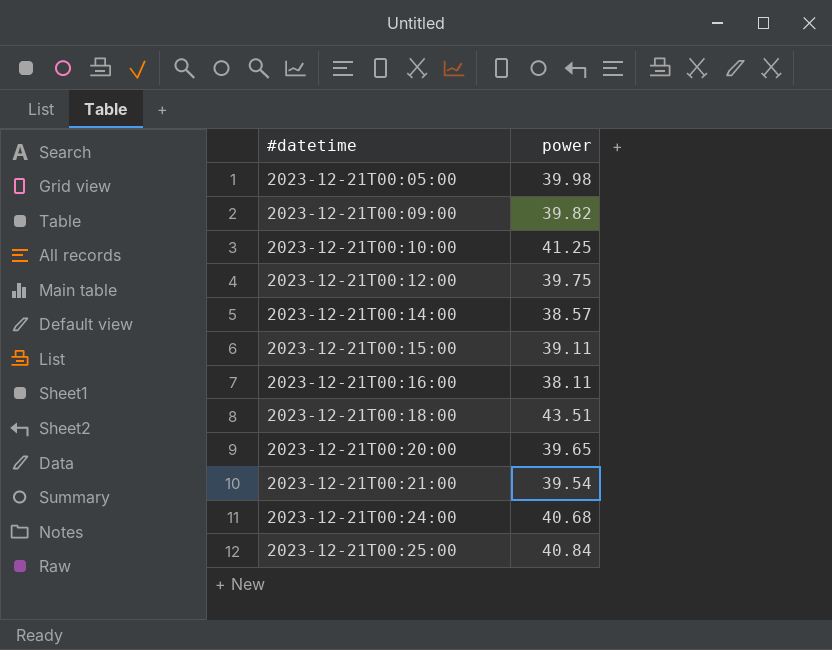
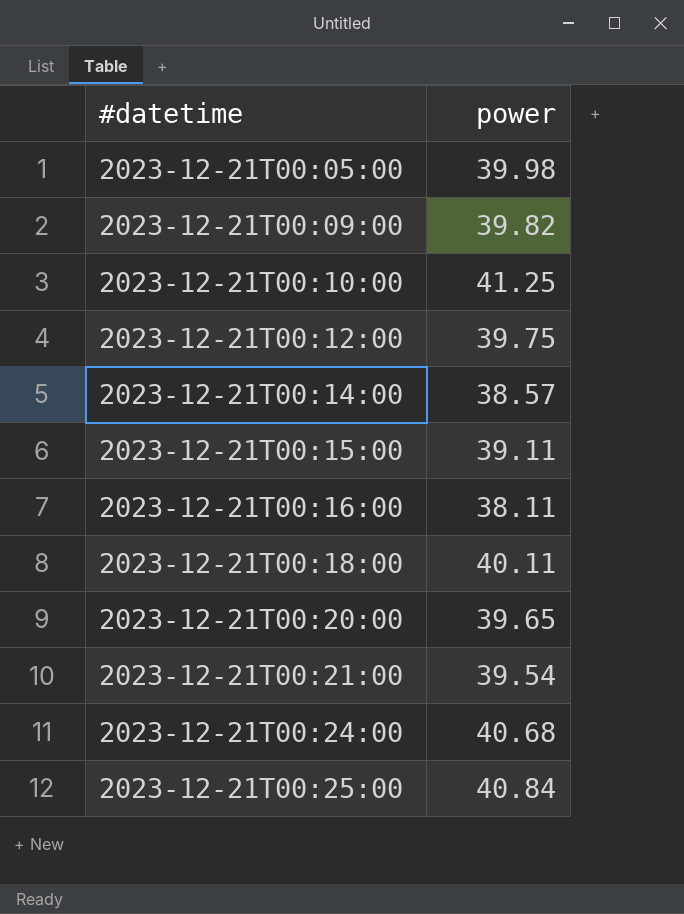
2023-12-21T00:18:00 | power: 43.51 -> 40.11

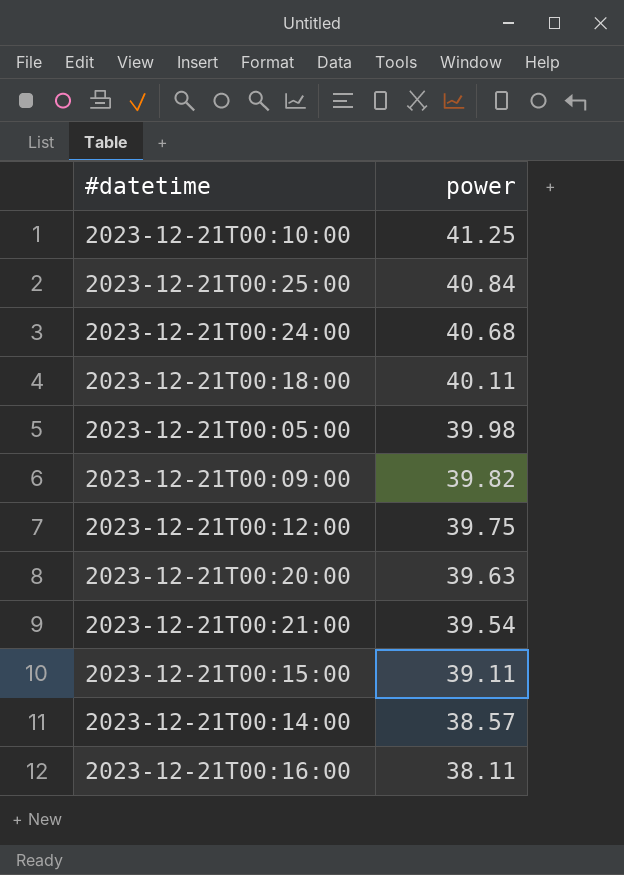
row order: #datetime ascending -> power descending
2023-12-21T00:20:00 | power: 39.65 -> 39.63

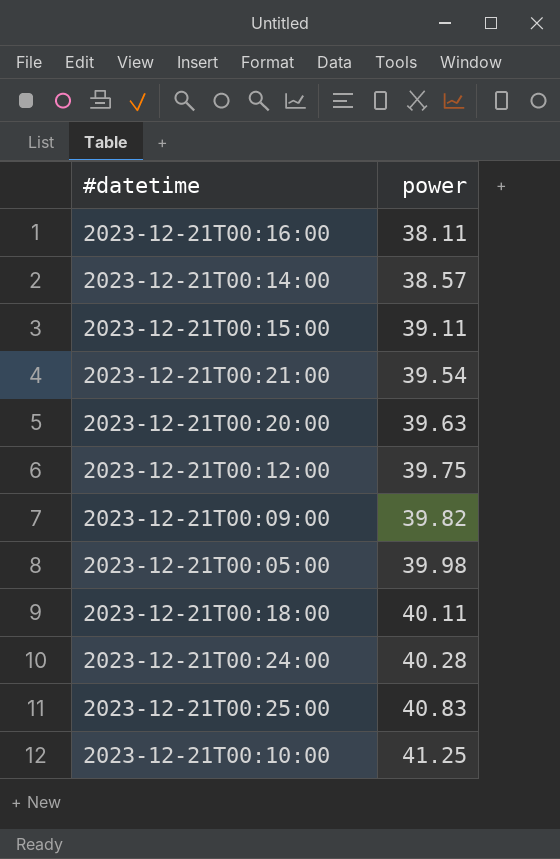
row order: power descending -> power ascending
2023-12-21T00:24:00 | power: 40.68 -> 40.28
2023-12-21T00:25:00 | power: 40.84 -> 40.83

